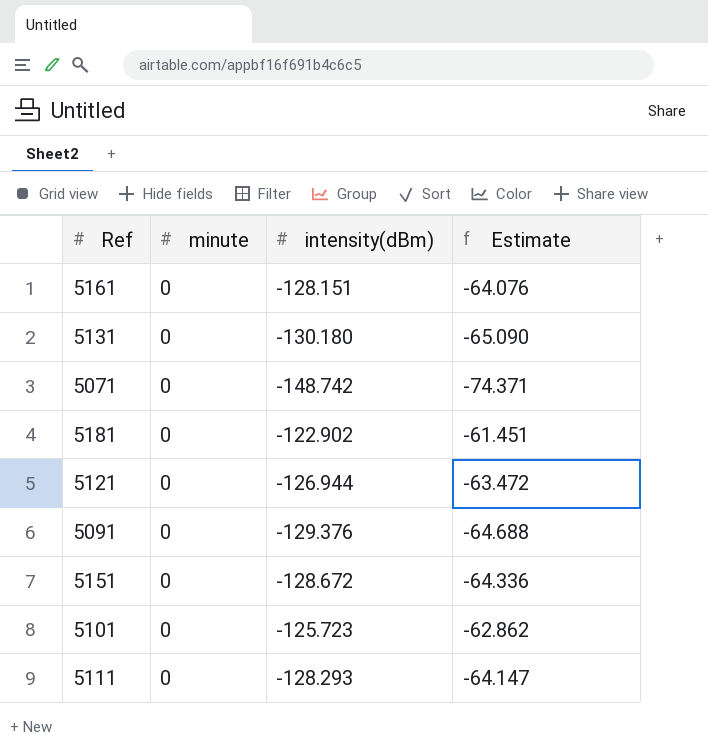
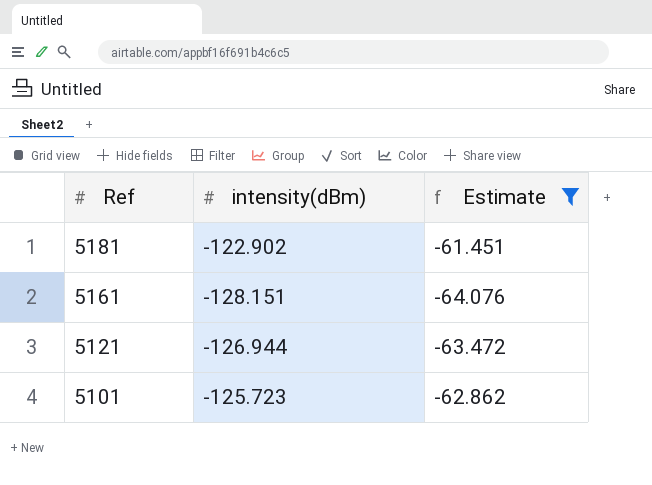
filter: none -> Estimate >= -64.076
row order: none -> Ref descending
column minute | position: 2 -> none

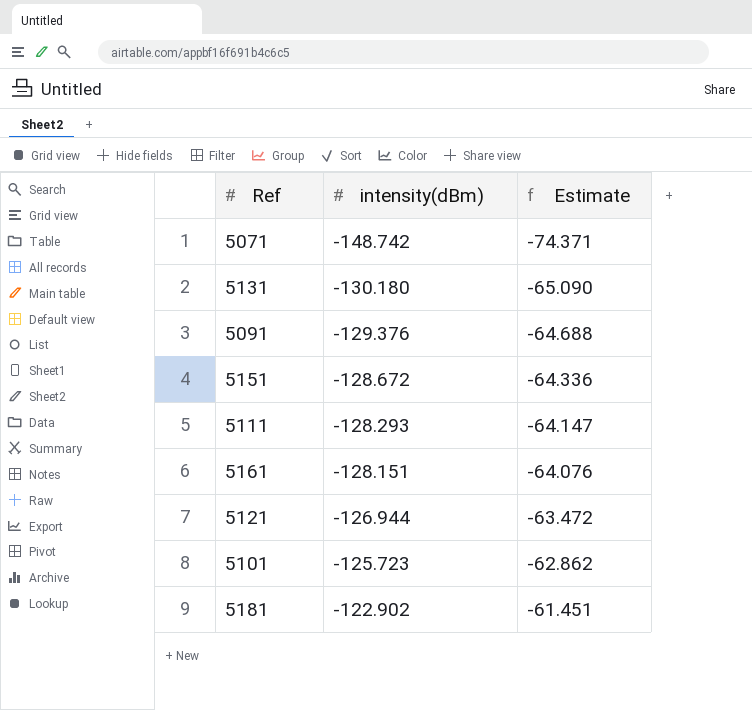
filter: Estimate >= -64.076 -> none
row order: Ref descending -> intensity(dBm) ascending

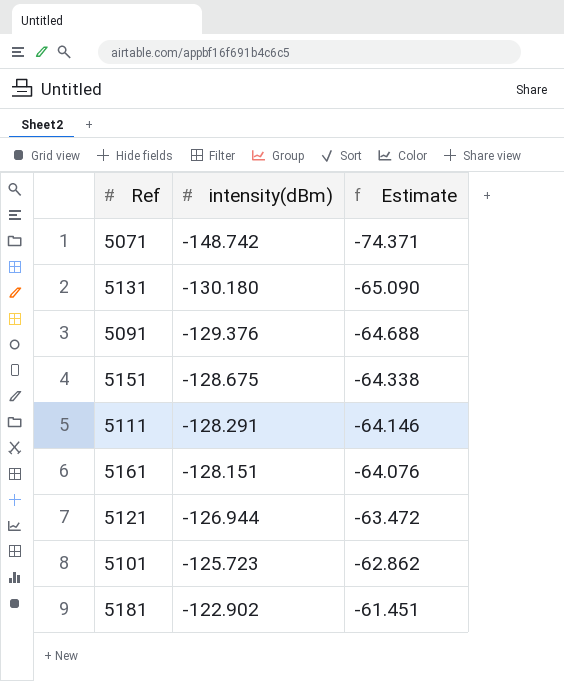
5151 | intensity(dBm): -128.672 -> -128.675
5151 | Estimate: -64.336 -> -64.338
5111 | intensity(dBm): -128.293 -> -128.291
5111 | Estimate: -64.147 -> -64.146

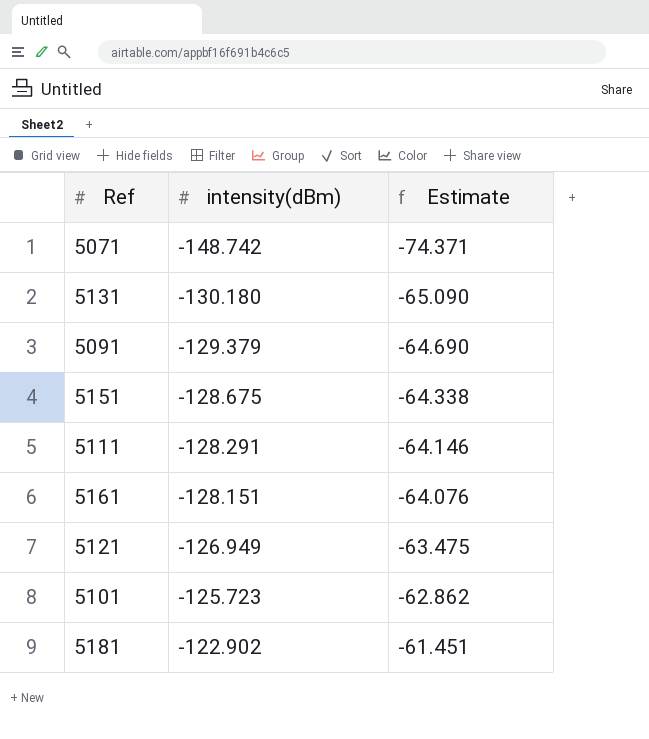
5091 | intensity(dBm): -129.376 -> -129.379
5091 | Estimate: -64.688 -> -64.690
5121 | intensity(dBm): -126.944 -> -126.949
5121 | Estimate: -63.472 -> -63.475

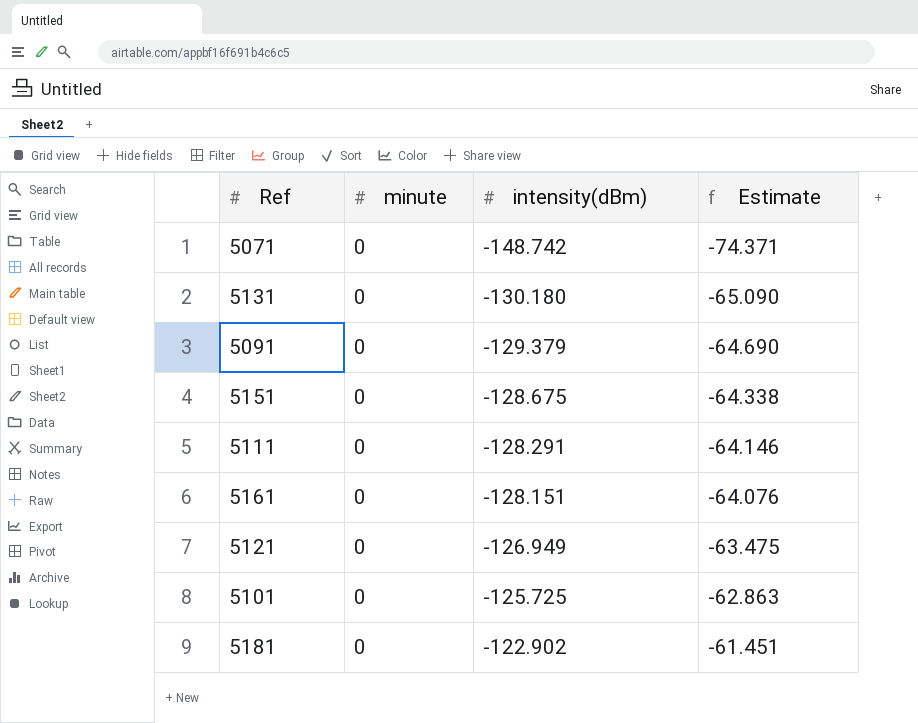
column minute | position: none -> 2
5101 | intensity(dBm): -125.723 -> -125.725
5101 | Estimate: -62.862 -> -62.863

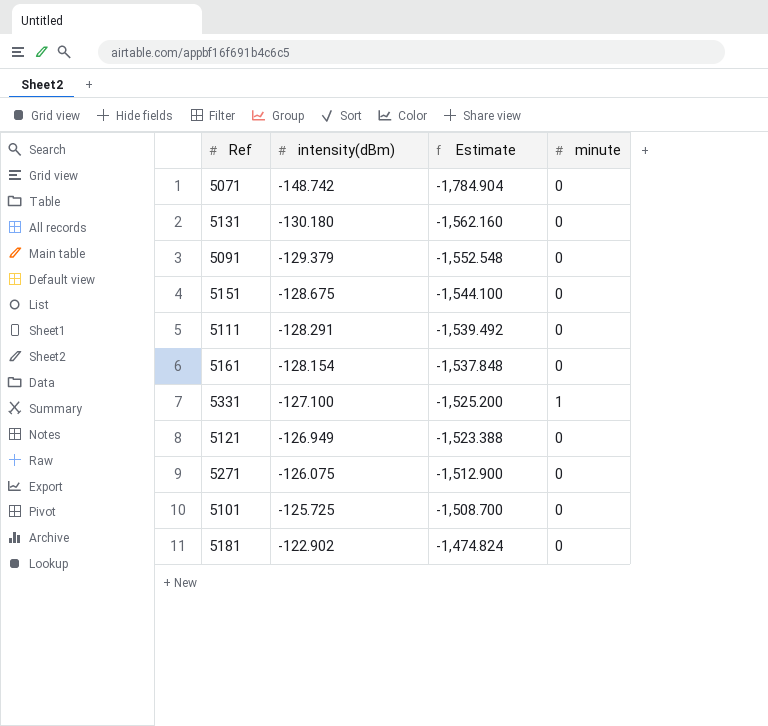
column Estimate | formula: [intensity(dBm)] * 0.5 -> [intensity(dBm)] * 12
column minute | position: 2 -> 4
5161 | intensity(dBm): -128.151 -> -128.154
row 5331: none -> -127.100 | -1,525.200 | 1
row 5271: none -> -126.075 | -1,512.900 | 0

